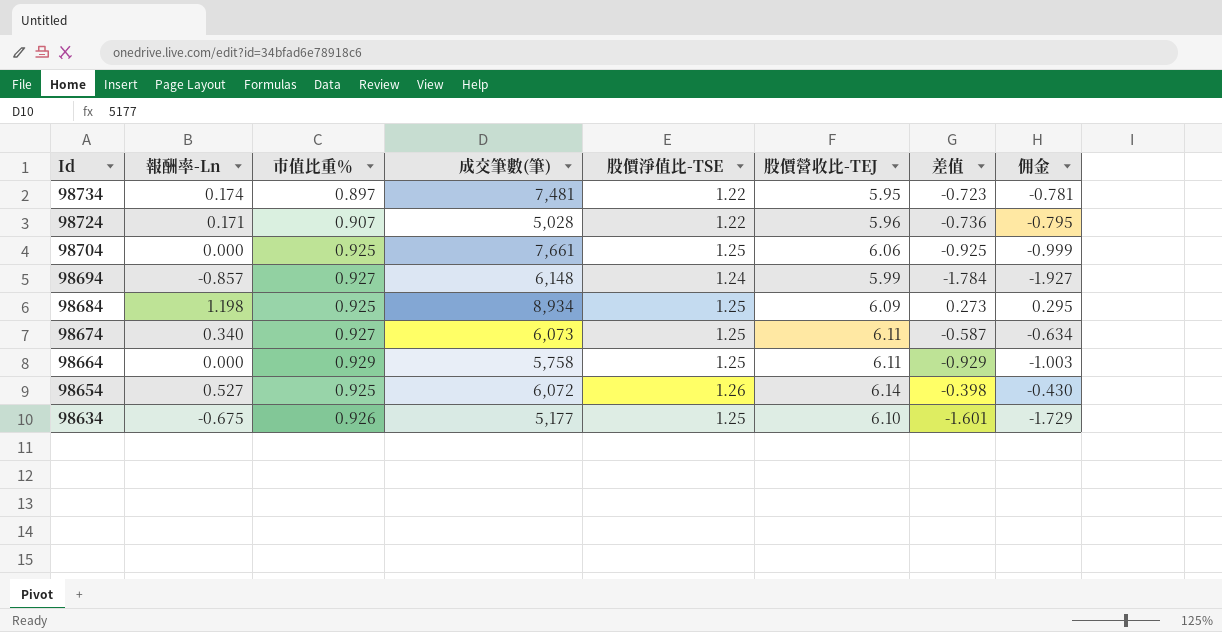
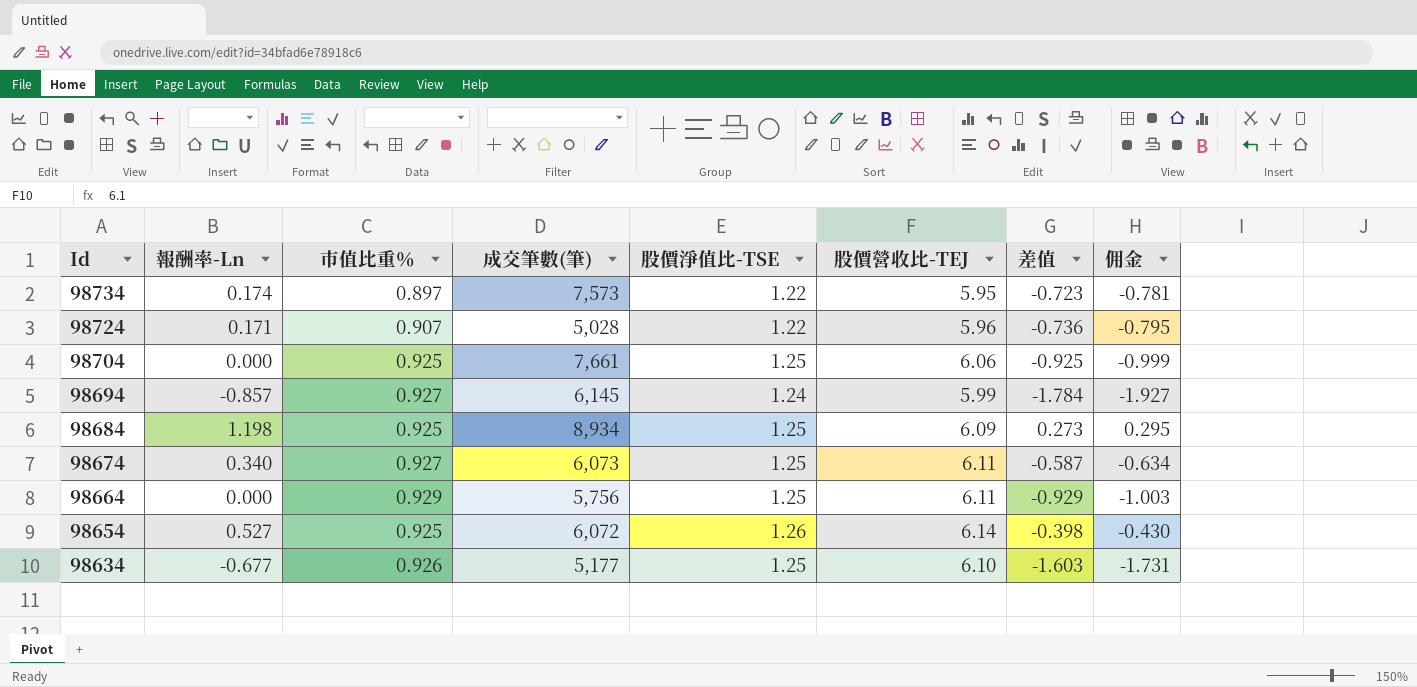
98734 | 成交筆數(筆): 7,481 -> 7,573
98694 | 成交筆數(筆): 6,148 -> 6,145
98664 | 成交筆數(筆): 5,758 -> 5,756
98634 | 報酬率-Ln: -0.675 -> -0.677
98634 | 差值: -1.601 -> -1.603
98634 | 佣金: -1.729 -> -1.731

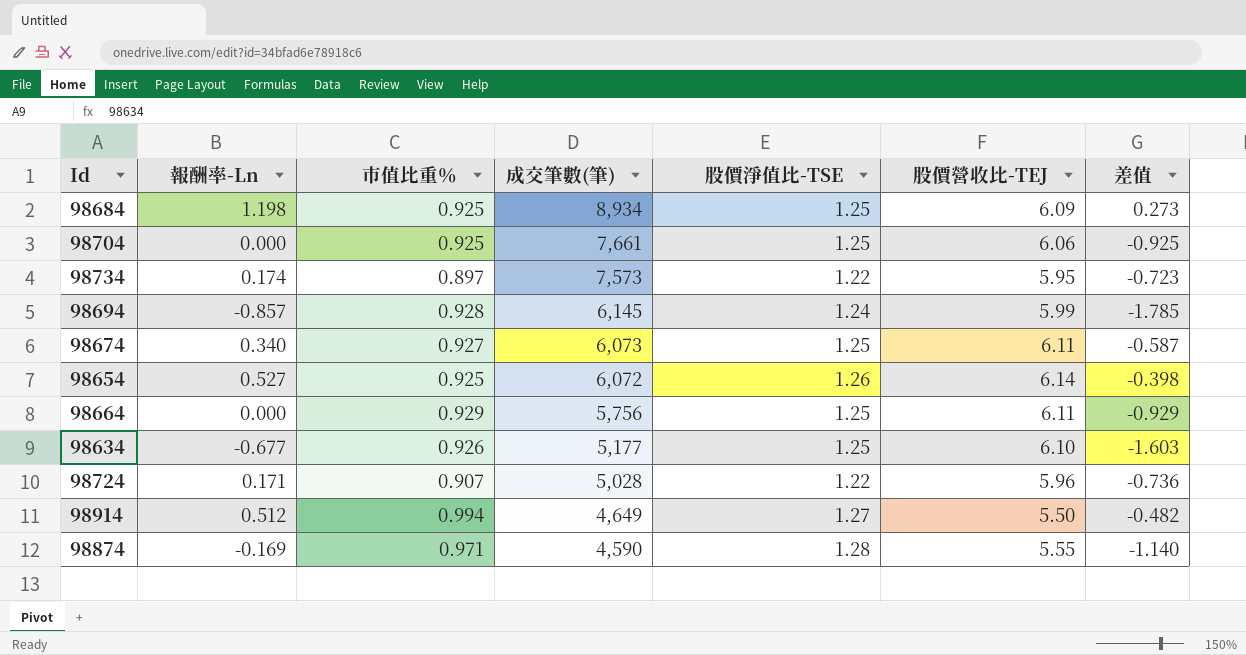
row order: Id descending -> 成交筆數(筆) descending
column 佣金 | formula: [差值] * 1.08 -> none
98694 | 市值比重％: 0.927 -> 0.928
98694 | 差值: -1.784 -> -1.785
row 98914: none -> 0.512 | 0.994 | 4,649 | 1.27 | 5.50 | -0.482
row 98874: none -> -0.169 | 0.971 | 4,590 | 1.28 | 5.55 | -1.140

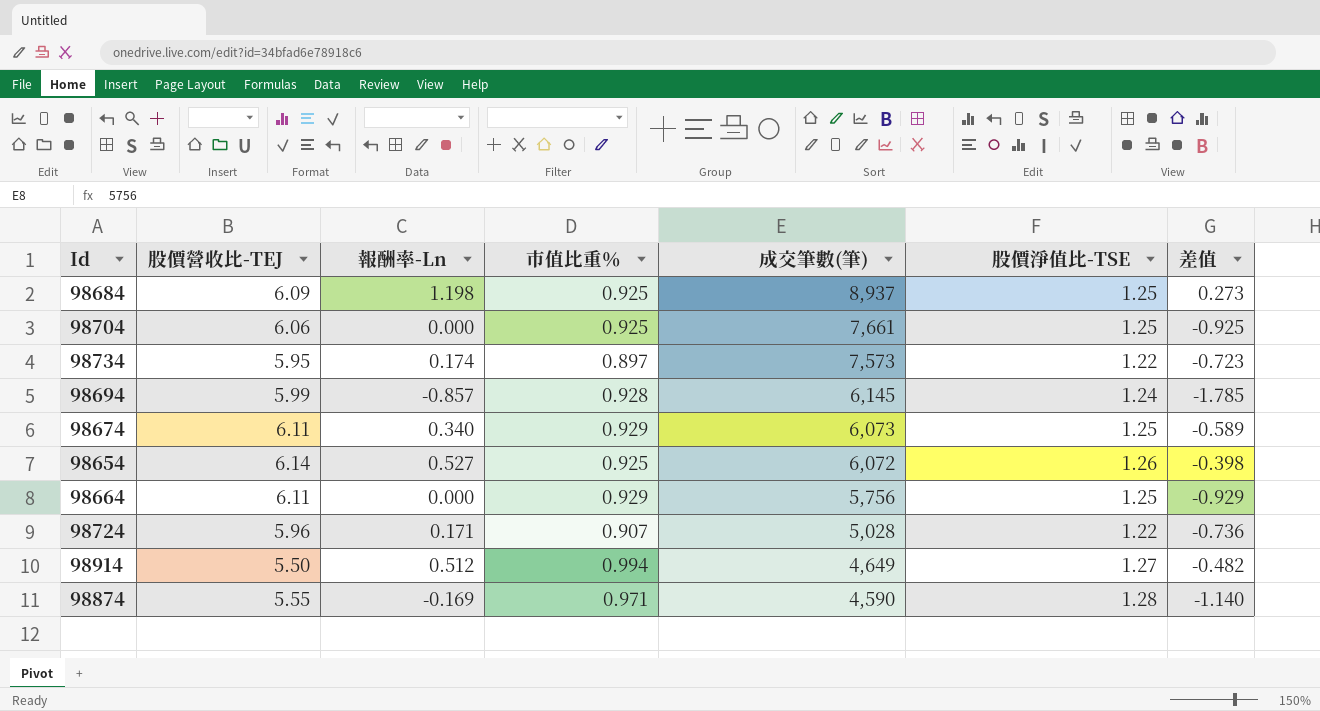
column 股價營收比-TEJ | position: 6 -> 2
row 98634: -0.677 | 0.926 | 5,177 | 1.25 | 6.10 | -1.603 -> none
98684 | 成交筆數(筆): 8,934 -> 8,937
98674 | 市值比重％: 0.927 -> 0.929
98674 | 差值: -0.587 -> -0.589

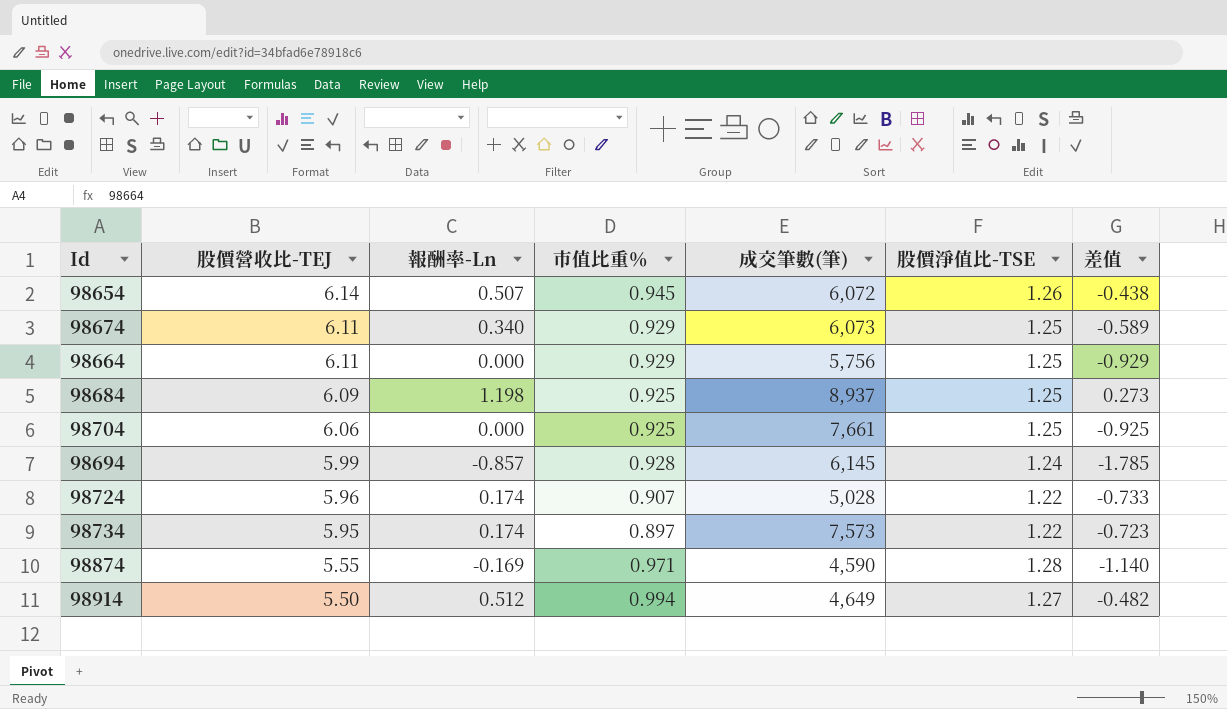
row order: 成交筆數(筆) descending -> 股價營收比-TEJ descending
98654 | 報酬率-Ln: 0.527 -> 0.507
98654 | 市值比重％: 0.925 -> 0.945
98654 | 差值: -0.398 -> -0.438
98724 | 報酬率-Ln: 0.171 -> 0.174
98724 | 差值: -0.736 -> -0.733

